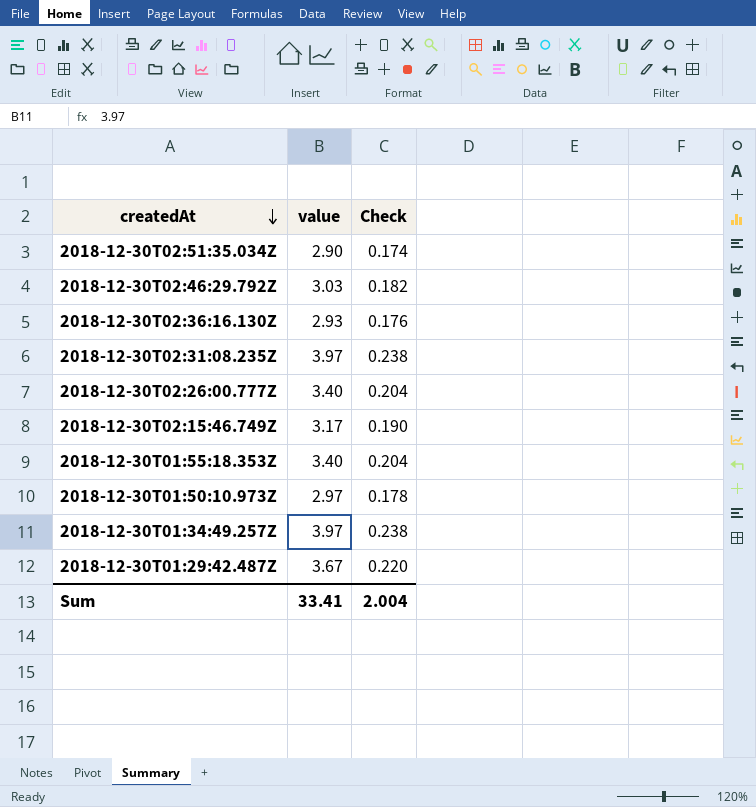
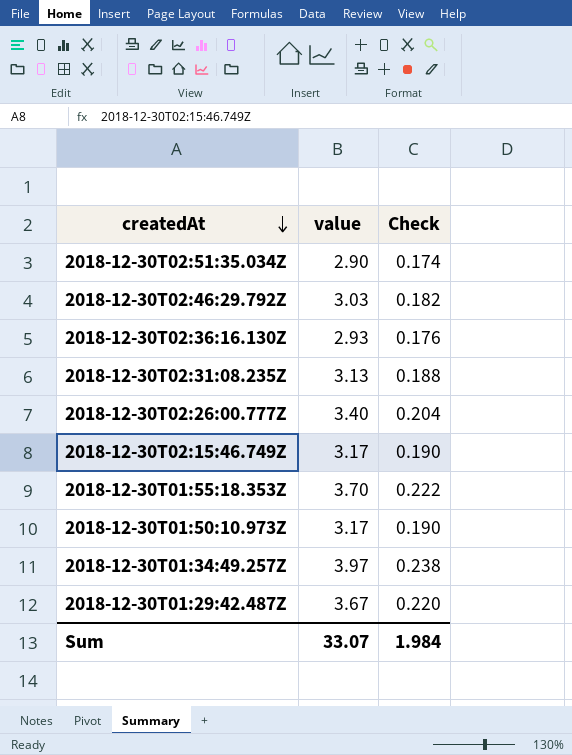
2018-12-30T02:31:08.235Z | value: 3.97 -> 3.13
2018-12-30T02:31:08.235Z | Check: 0.238 -> 0.188
2018-12-30T01:55:18.353Z | value: 3.40 -> 3.70
2018-12-30T01:55:18.353Z | Check: 0.204 -> 0.222
2018-12-30T01:50:10.973Z | value: 2.97 -> 3.17
2018-12-30T01:50:10.973Z | Check: 0.178 -> 0.190
Sum | value: 33.41 -> 33.07
Sum | Check: 2.004 -> 1.984

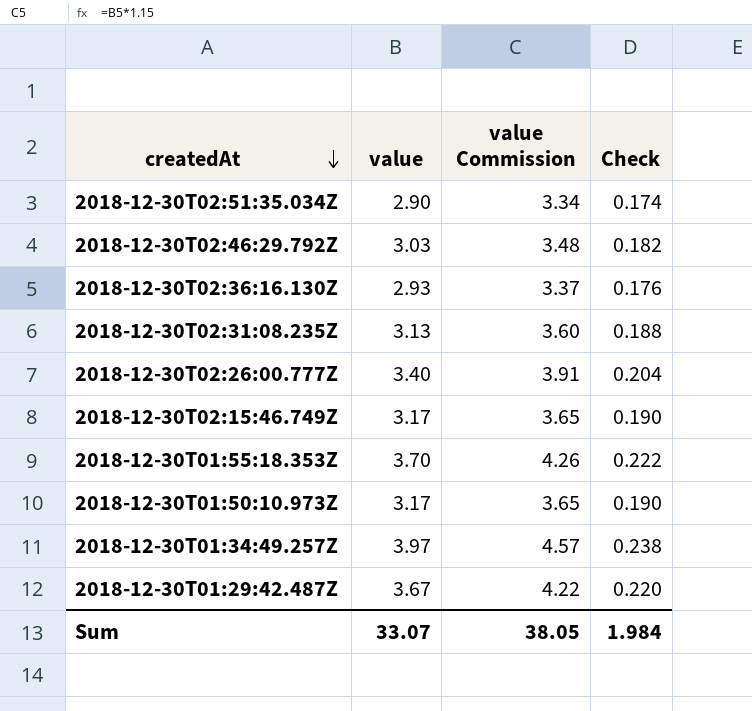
column value Commission | formula: none -> [value] * 1.15

